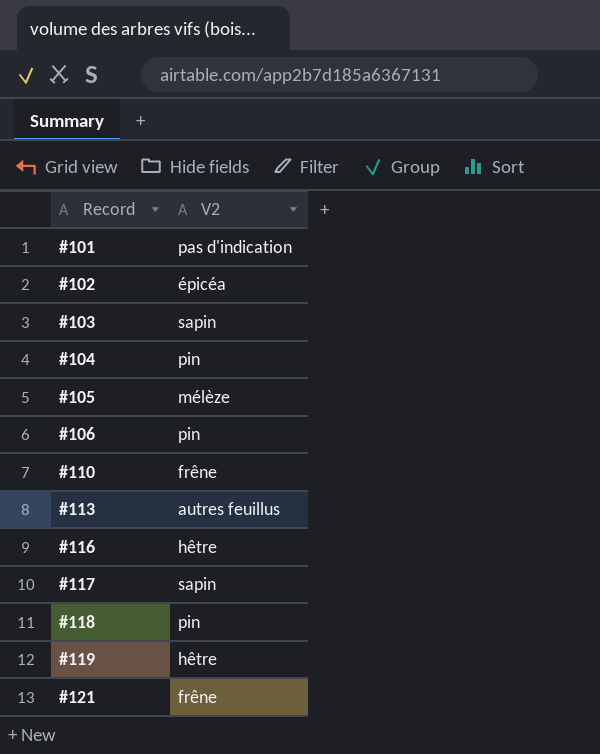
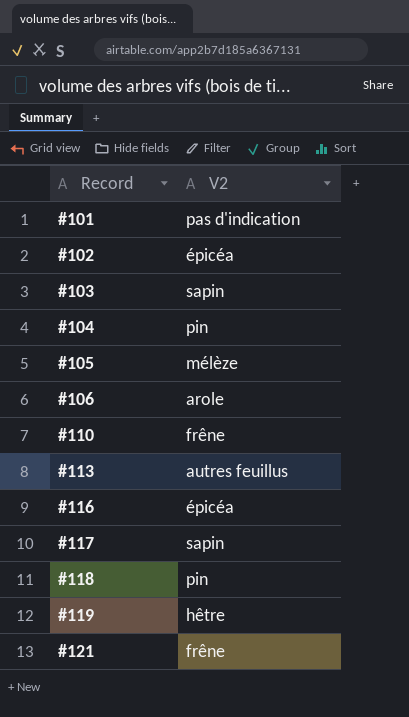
#106 | V2: pin -> arole
#116 | V2: hêtre -> épicéa

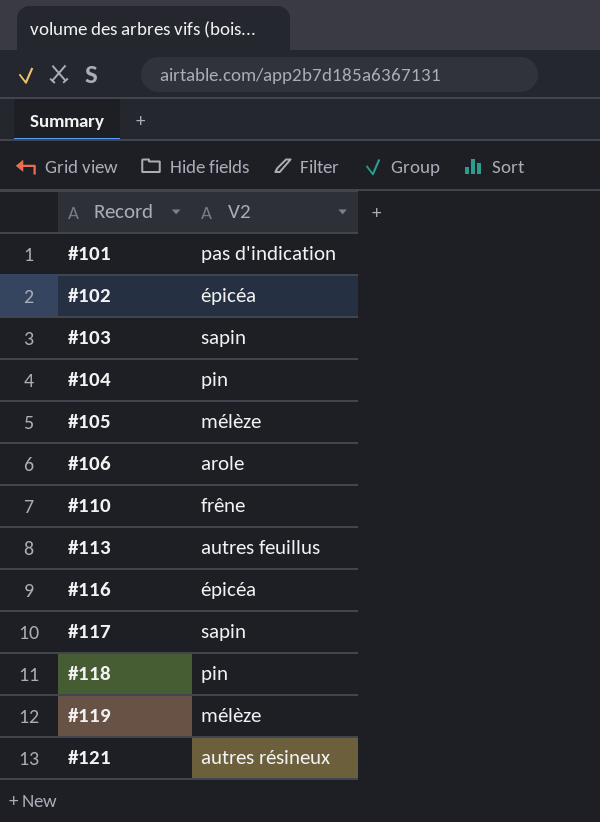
#119 | V2: hêtre -> mélèze
#121 | V2: frêne -> autres résineux

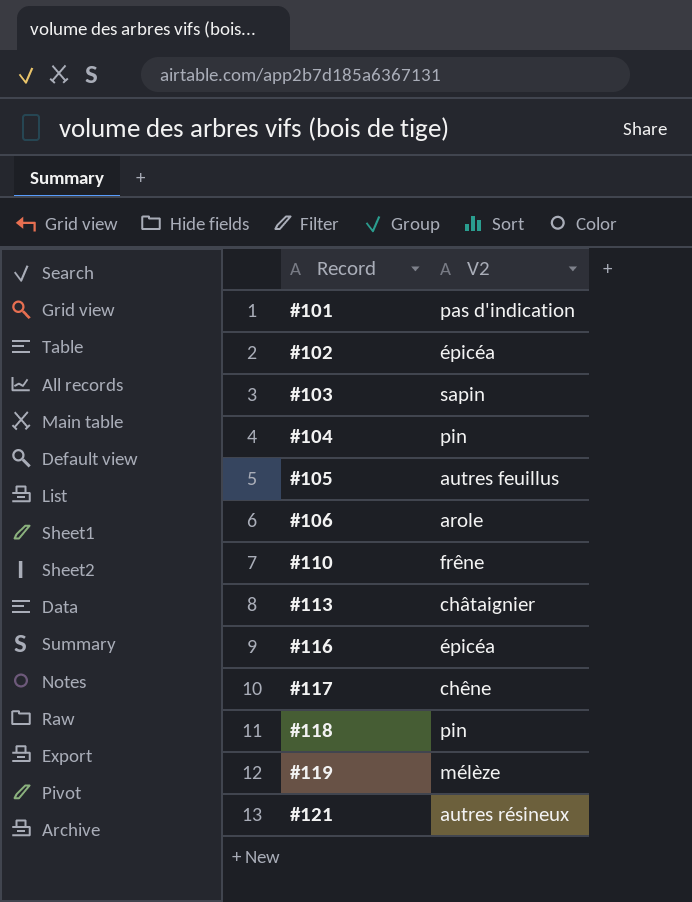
#105 | V2: mélèze -> autres feuillus
#113 | V2: autres feuillus -> châtaignier
#117 | V2: sapin -> chêne

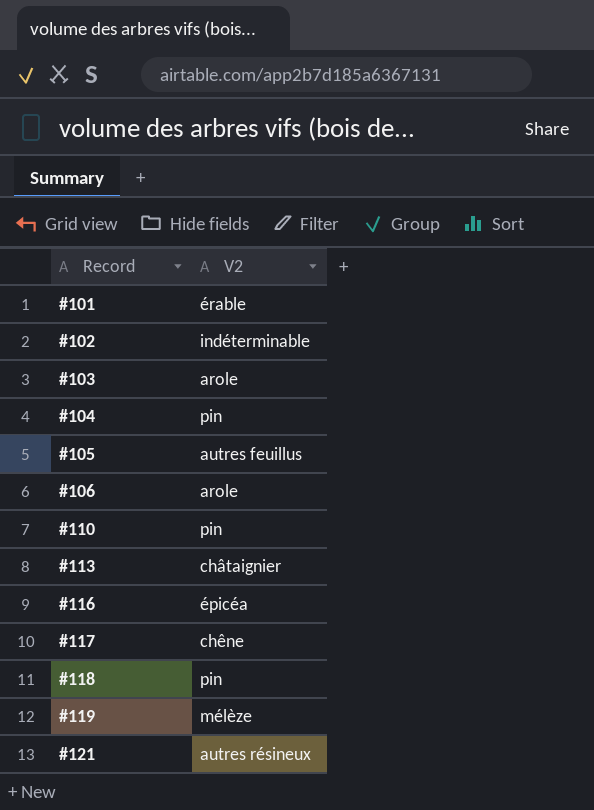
#101 | V2: pas d'indication -> érable
#102 | V2: épicéa -> indéterminable
#103 | V2: sapin -> arole
#110 | V2: frêne -> pin

